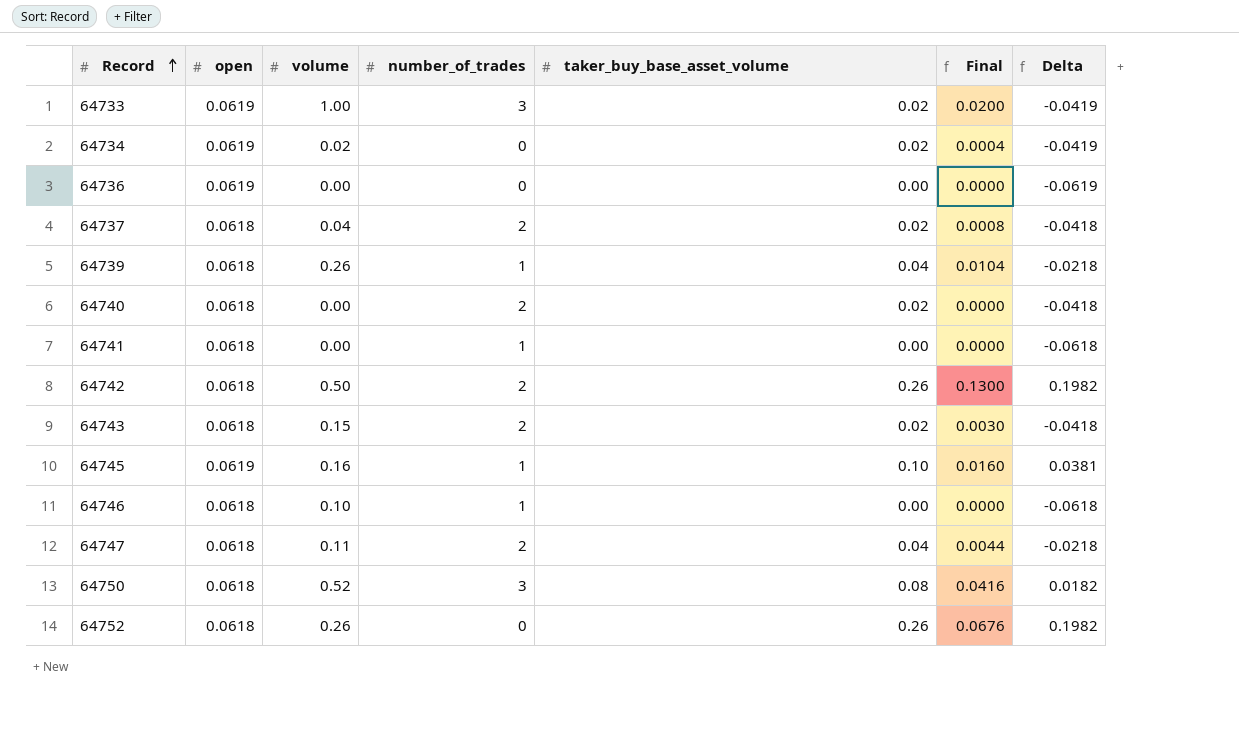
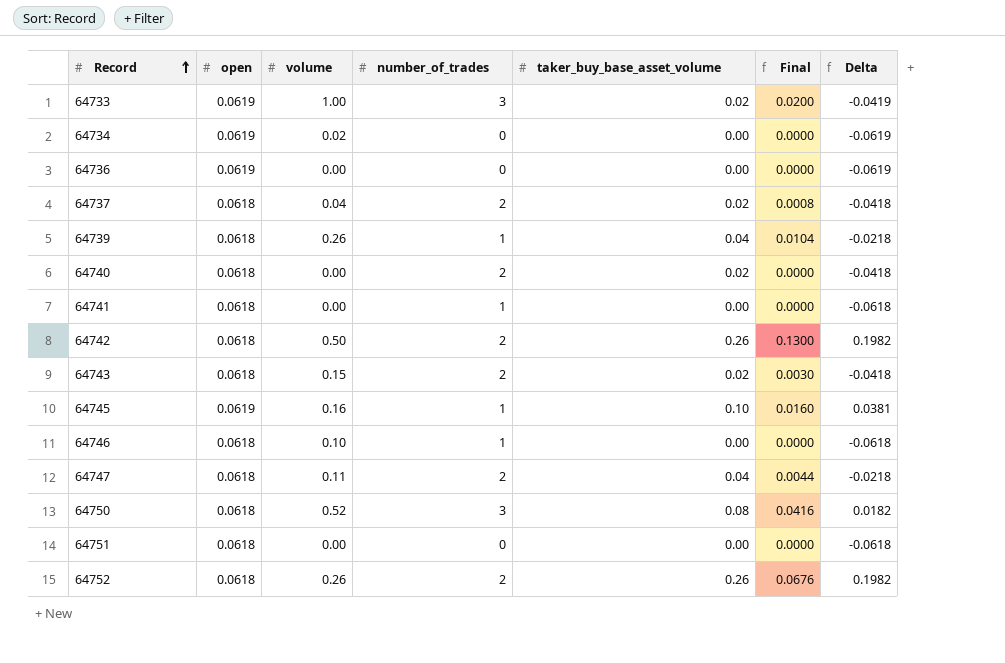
64734 | taker_buy_base_asset_volume: 0.02 -> 0.00
64734 | Final: 0.0004 -> 0.0000
64734 | Delta: -0.0419 -> -0.0619
row 64751: none -> 0.0618 | 0.00 | 0 | 0.00 | 0.0000 | -0.0618
64752 | number_of_trades: 0 -> 2

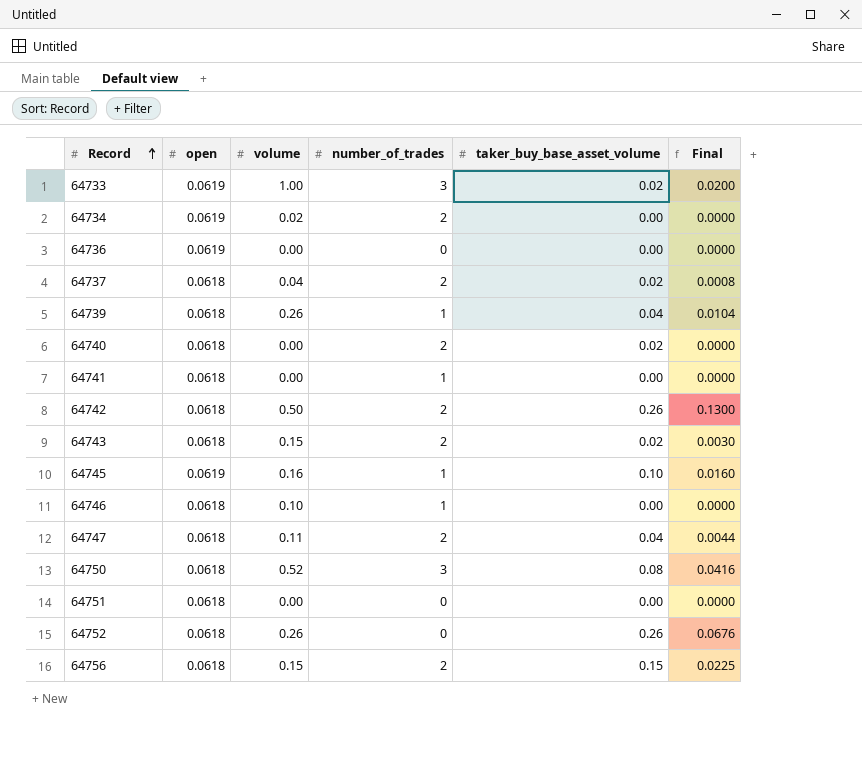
column Delta | formula: [taker_buy_base_asset_volume] - [open] -> none
64734 | number_of_trades: 0 -> 2
64752 | number_of_trades: 2 -> 0
row 64756: none -> 0.0618 | 0.15 | 2 | 0.15 | 0.0225

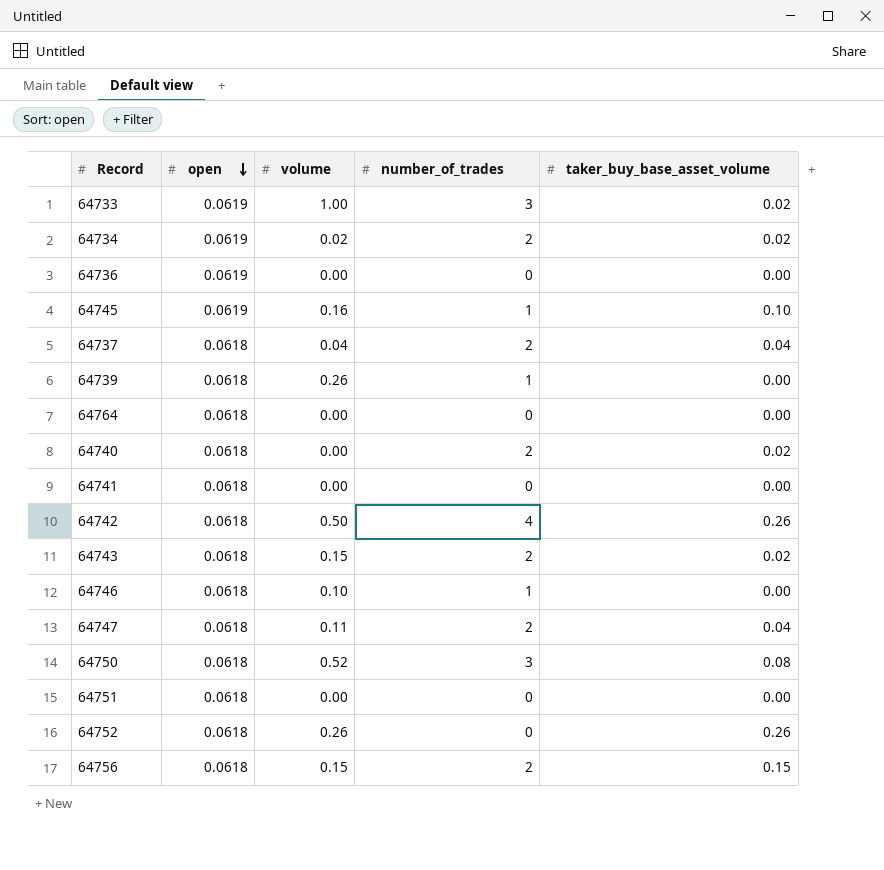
row order: Record ascending -> open descending
column Final | formula: [volume] * [taker_buy_base_asset_volume] -> none
64734 | taker_buy_base_asset_volume: 0.00 -> 0.02
64737 | taker_buy_base_asset_volume: 0.02 -> 0.04
64739 | taker_buy_base_asset_volume: 0.04 -> 0.00
row 64764: none -> 0.0618 | 0.00 | 0 | 0.00
64741 | number_of_trades: 1 -> 0
64742 | number_of_trades: 2 -> 4

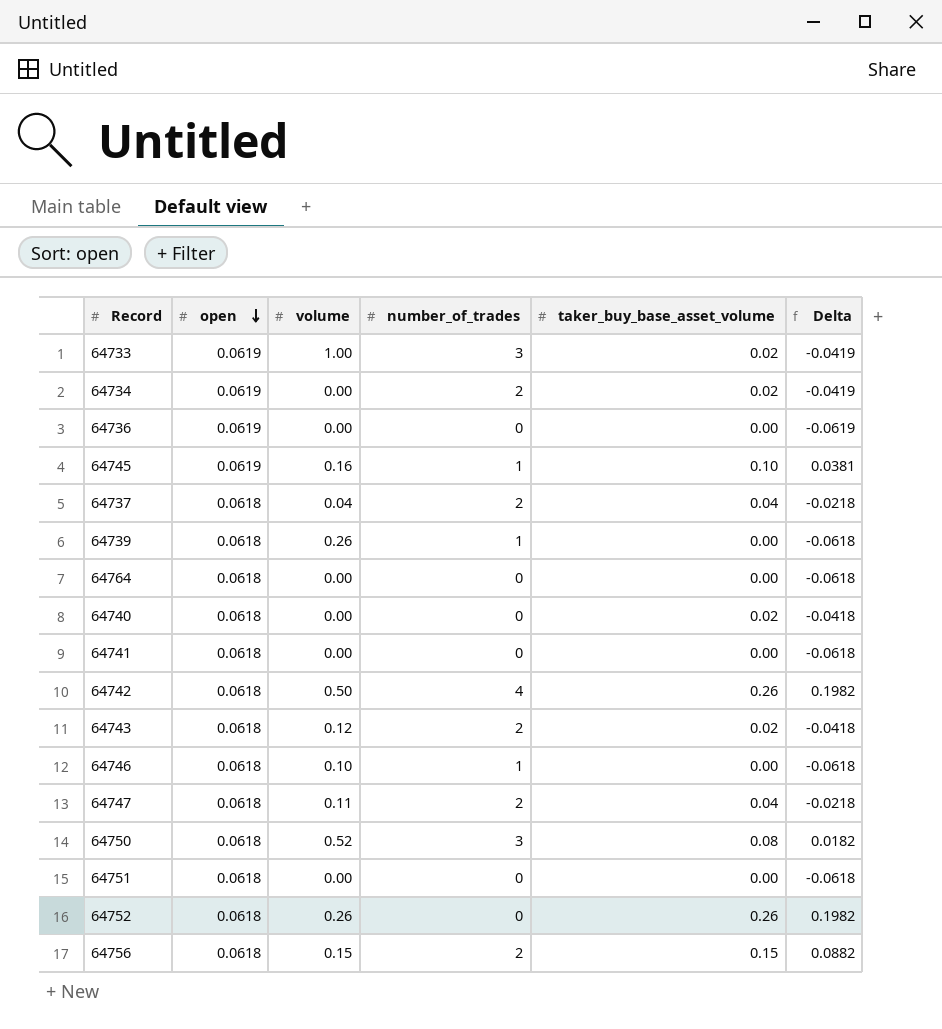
column Delta | formula: none -> [taker_buy_base_asset_volume] - [open]
64734 | volume: 0.02 -> 0.00
64740 | number_of_trades: 2 -> 0
64743 | volume: 0.15 -> 0.12

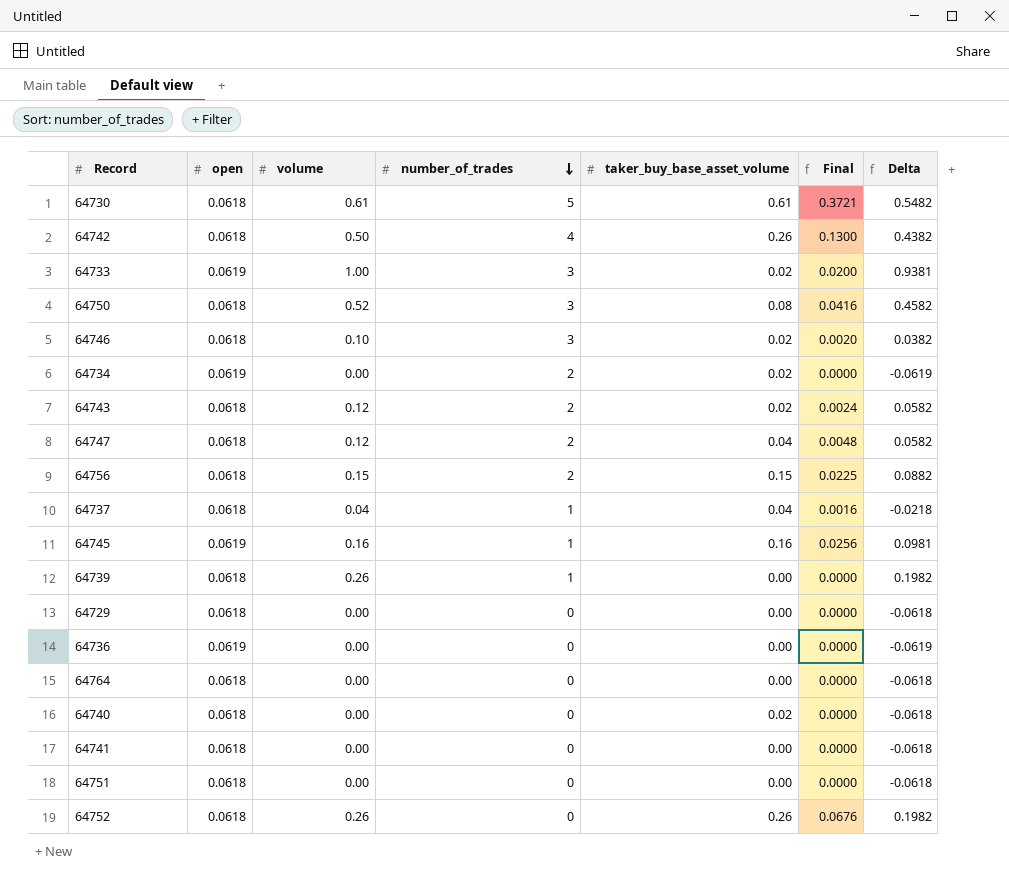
row order: open descending -> number_of_trades descending
column Final | formula: none -> [volume] * [taker_buy_base_asset_volume]
column Delta | formula: [taker_buy_base_asset_volume] - [open] -> [volume] - [open]
row 64730: none -> 0.0618 | 0.61 | 5 | 0.61 | 0.3721 | 0.5482
64746 | number_of_trades: 1 -> 3
64746 | taker_buy_base_asset_volume: 0.00 -> 0.02
64747 | volume: 0.11 -> 0.12
64737 | number_of_trades: 2 -> 1
64745 | taker_buy_base_asset_volume: 0.10 -> 0.16
row 64729: none -> 0.0618 | 0.00 | 0 | 0.00 | 0.0000 | -0.0618

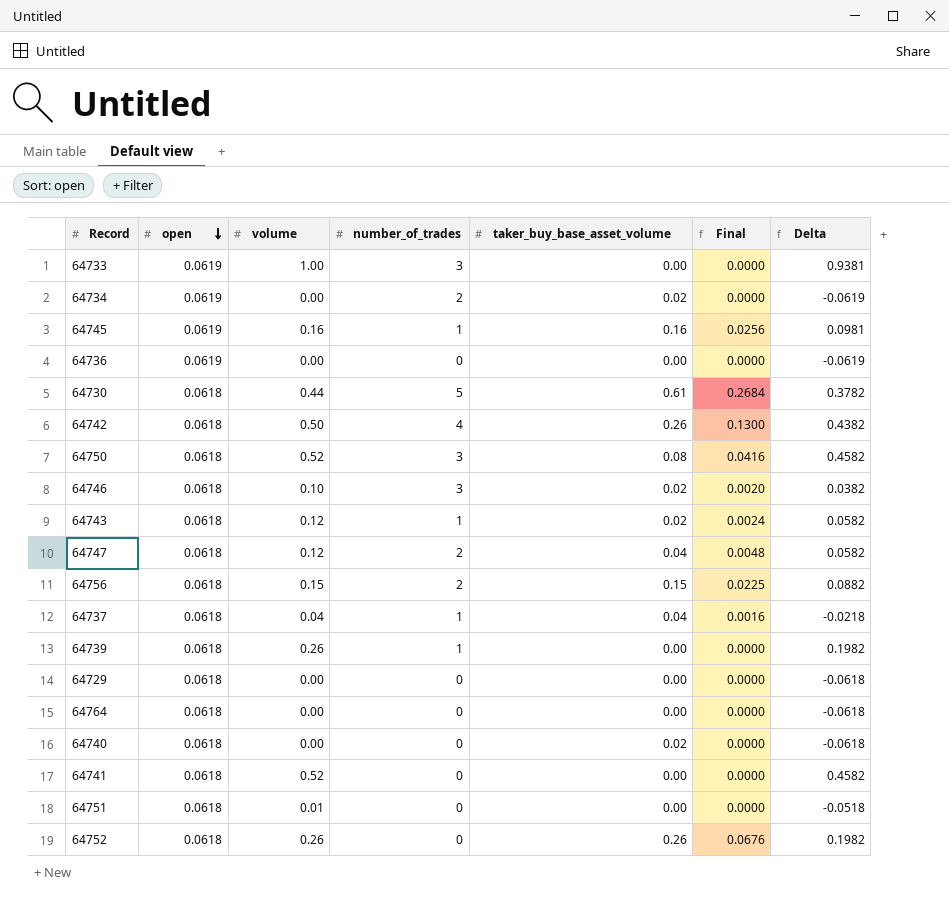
row order: number_of_trades descending -> open descending
64733 | taker_buy_base_asset_volume: 0.02 -> 0.00
64733 | Final: 0.0200 -> 0.0000
64730 | volume: 0.61 -> 0.44
64730 | Final: 0.3721 -> 0.2684
64730 | Delta: 0.5482 -> 0.3782
64743 | number_of_trades: 2 -> 1
64741 | volume: 0.00 -> 0.52
64741 | Delta: -0.0618 -> 0.4582
64751 | volume: 0.00 -> 0.01
64751 | Delta: -0.0618 -> -0.0518

